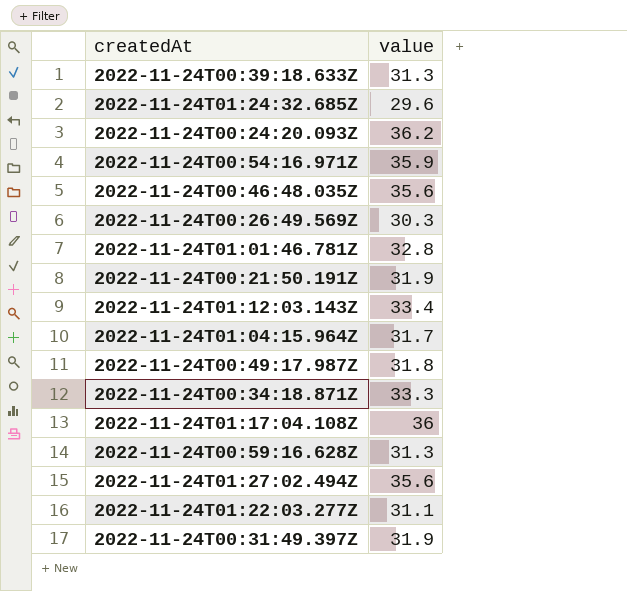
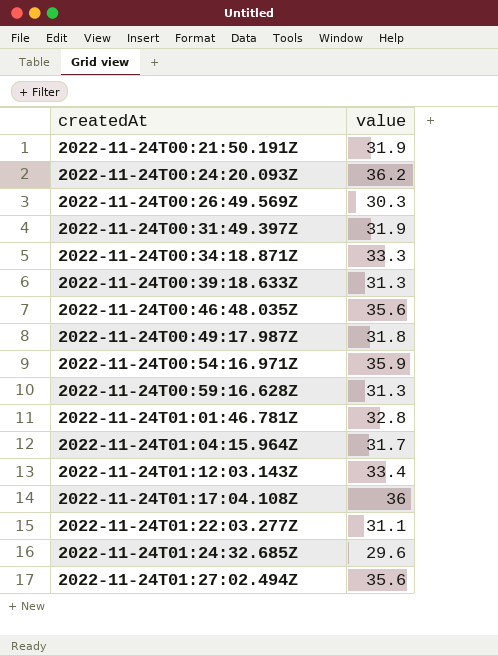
row order: none -> createdAt ascending

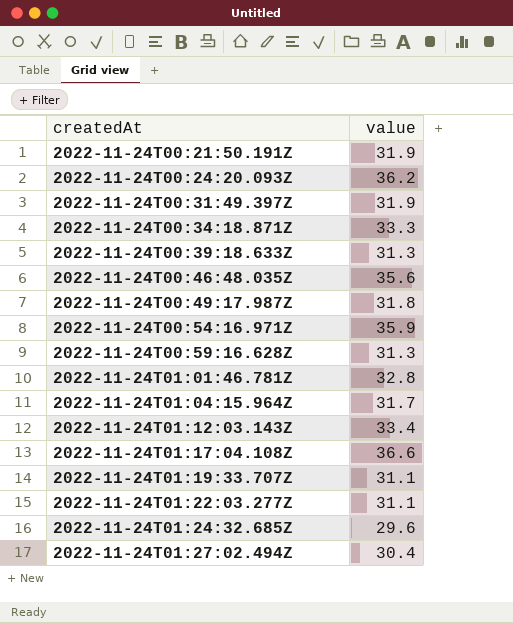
row 2022-11-24T00:26:49.569Z: 30.3 -> none
2022-11-24T01:17:04.108Z | value: 36 -> 36.6
row 2022-11-24T01:19:33.707Z: none -> 31.1
2022-11-24T01:27:02.494Z | value: 35.6 -> 30.4

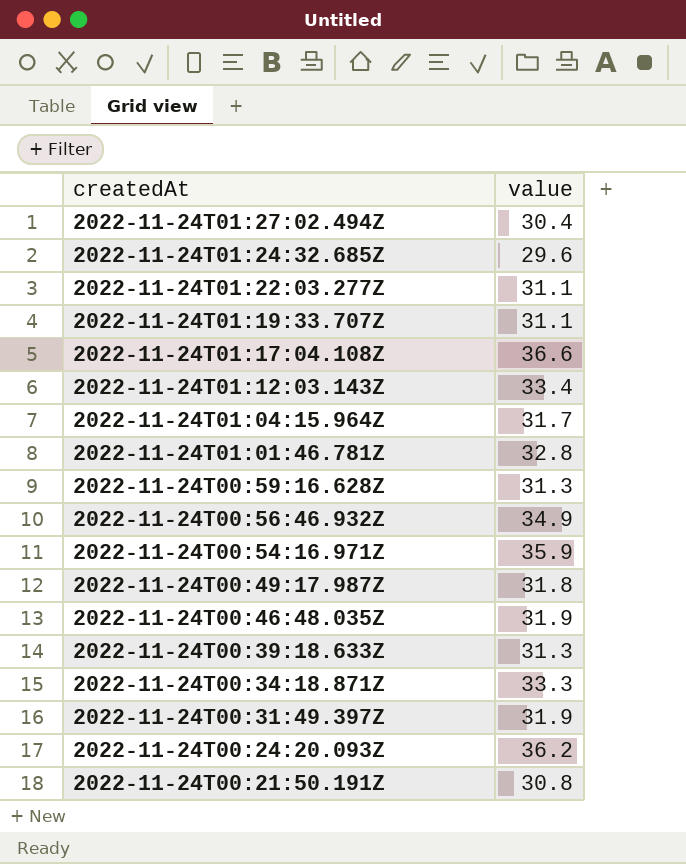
row order: createdAt ascending -> createdAt descending
row 2022-11-24T00:56:46.932Z: none -> 34.9
2022-11-24T00:46:48.035Z | value: 35.6 -> 31.9
2022-11-24T00:21:50.191Z | value: 31.9 -> 30.8

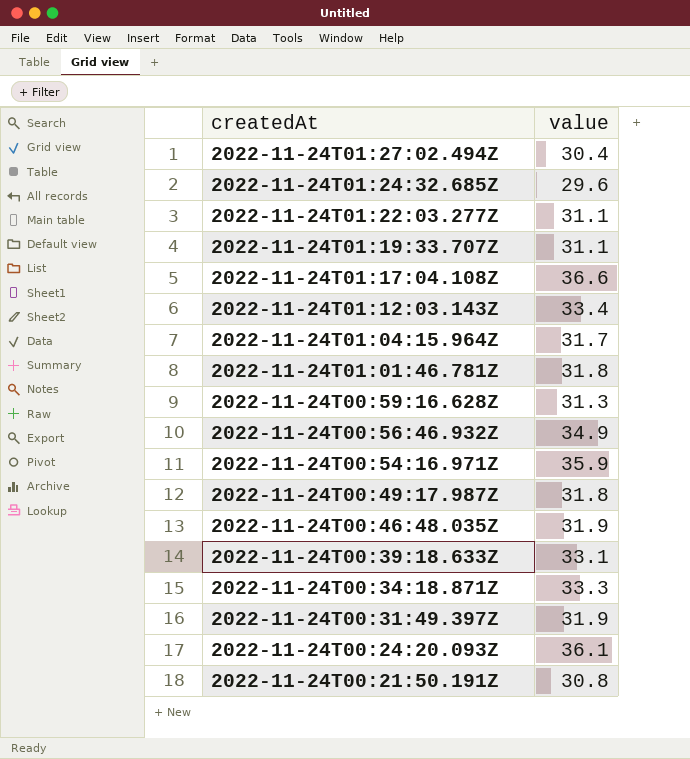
2022-11-24T01:01:46.781Z | value: 32.8 -> 31.8
2022-11-24T00:39:18.633Z | value: 31.3 -> 33.1
2022-11-24T00:24:20.093Z | value: 36.2 -> 36.1

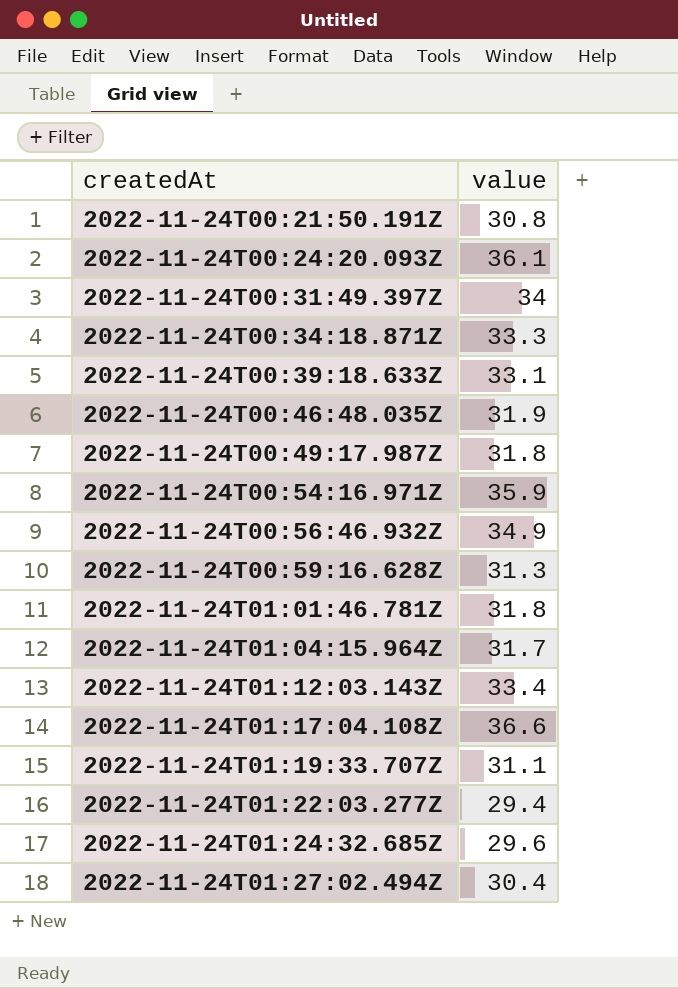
row order: createdAt descending -> createdAt ascending
2022-11-24T00:31:49.397Z | value: 31.9 -> 34
2022-11-24T01:22:03.277Z | value: 31.1 -> 29.4

